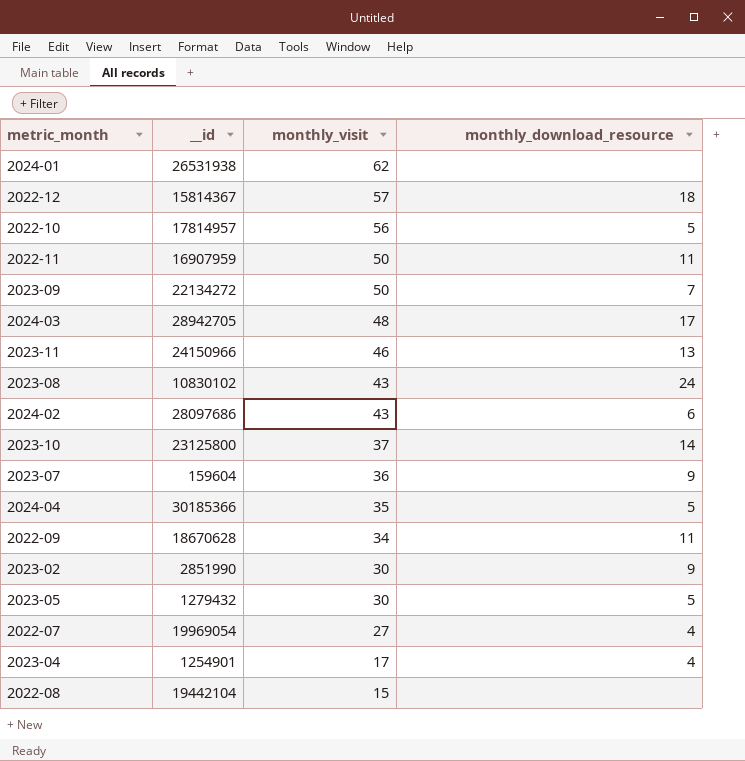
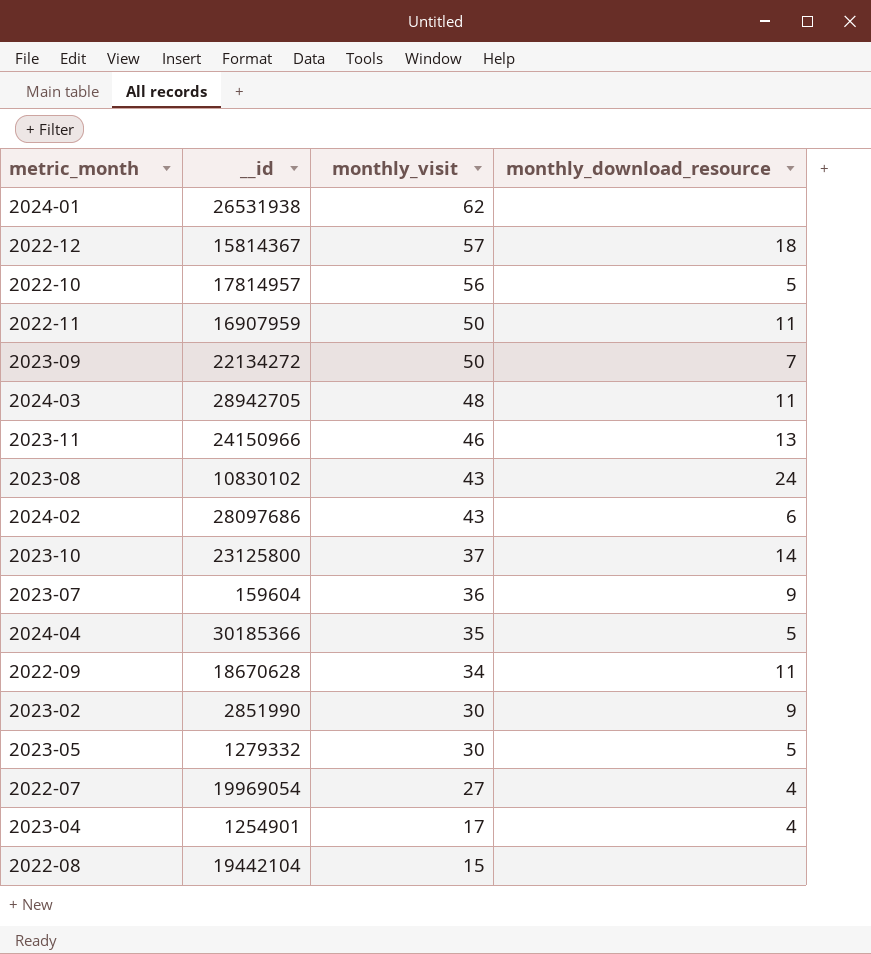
2024-03 | monthly_download_resource: 17 -> 11
2023-05 | __id: 1279432 -> 1279332

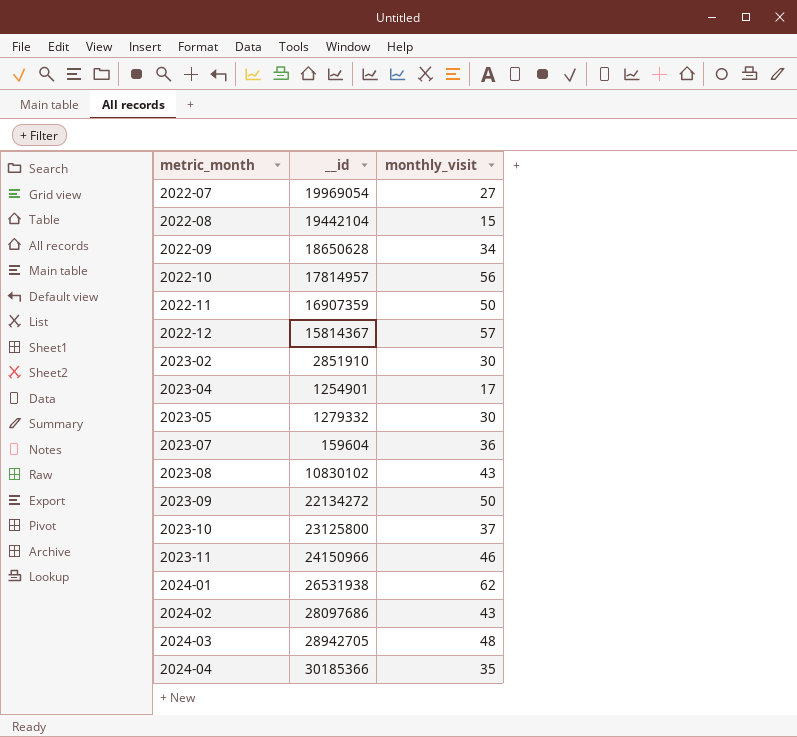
row order: monthly_visit descending -> metric_month ascending
column monthly_download_resource | position: 4 -> none
2022-09 | __id: 18670628 -> 18650628
2022-11 | __id: 16907959 -> 16907359
2023-02 | __id: 2851990 -> 2851910

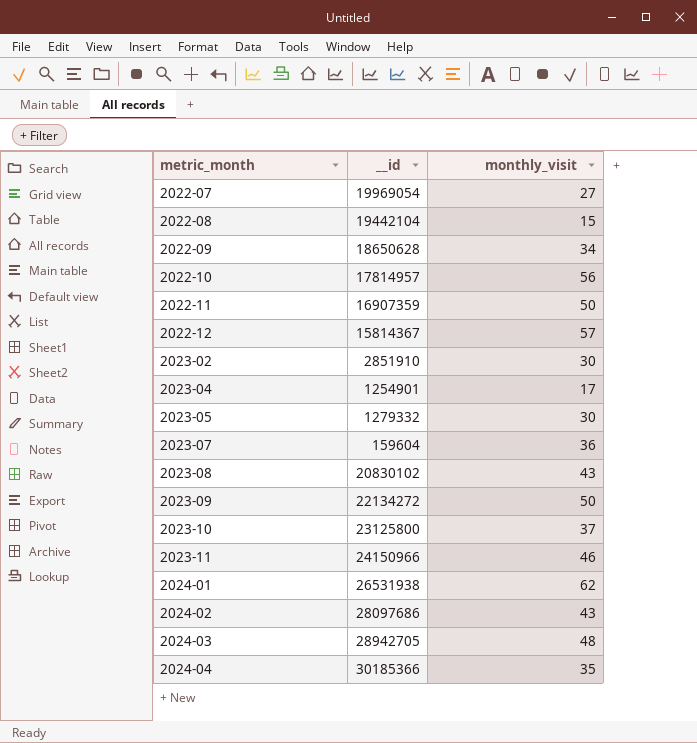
2023-08 | __id: 10830102 -> 20830102

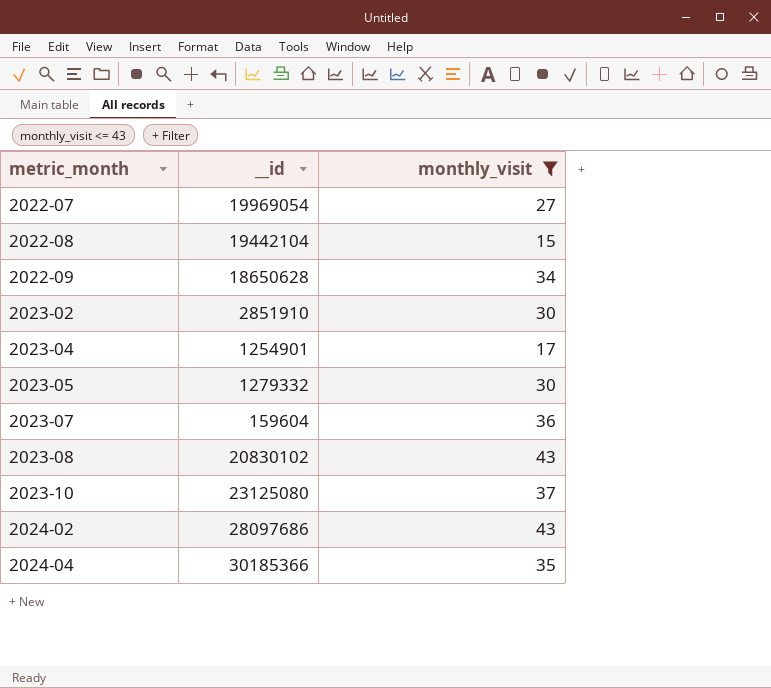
filter: none -> monthly_visit <= 43
2023-10 | __id: 23125800 -> 23125080

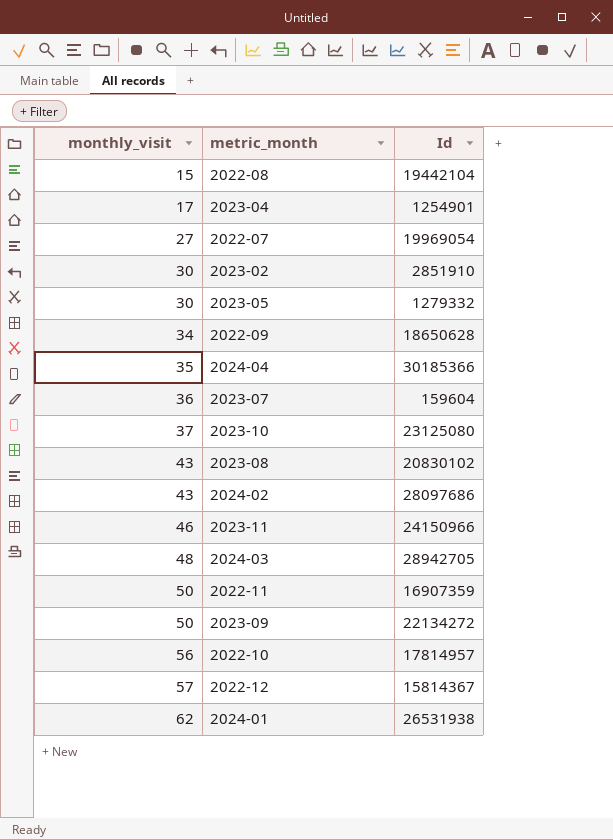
filter: monthly_visit <= 43 -> none
row order: metric_month ascending -> monthly_visit ascending
column monthly_visit | position: 3 -> 1
column name: __id -> Id

